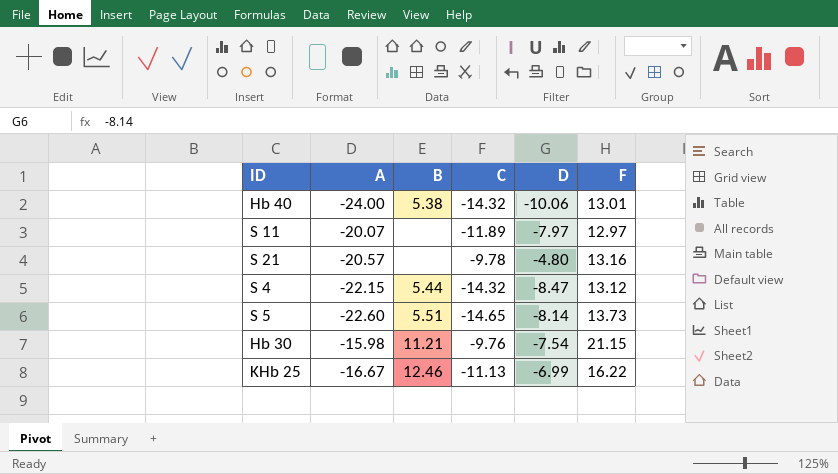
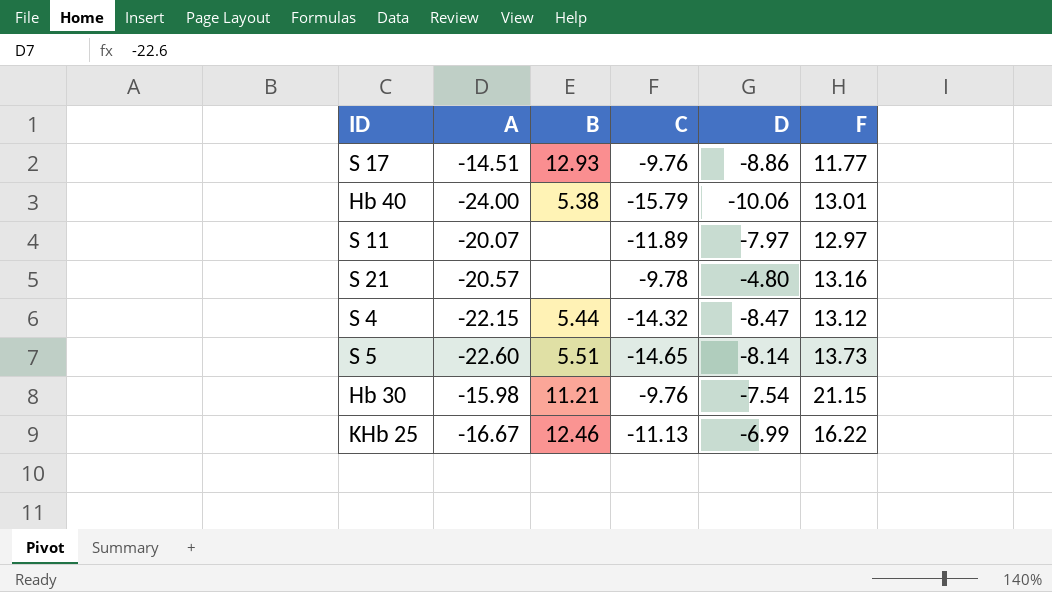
row S 17: none -> -14.51 | 12.93 | -9.76 | -8.86 | 11.77
Hb 40 | C: -14.32 -> -15.79

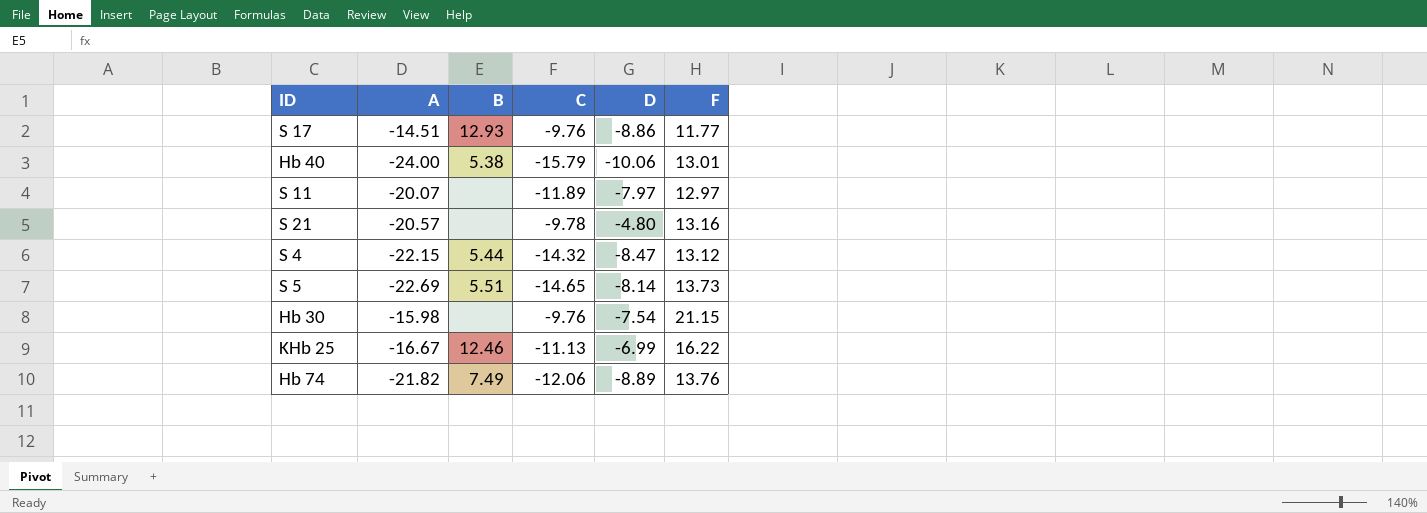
S 5 | A: -22.60 -> -22.69
Hb 30 | B: 11.21 -> none
row Hb 74: none -> -21.82 | 7.49 | -12.06 | -8.89 | 13.76

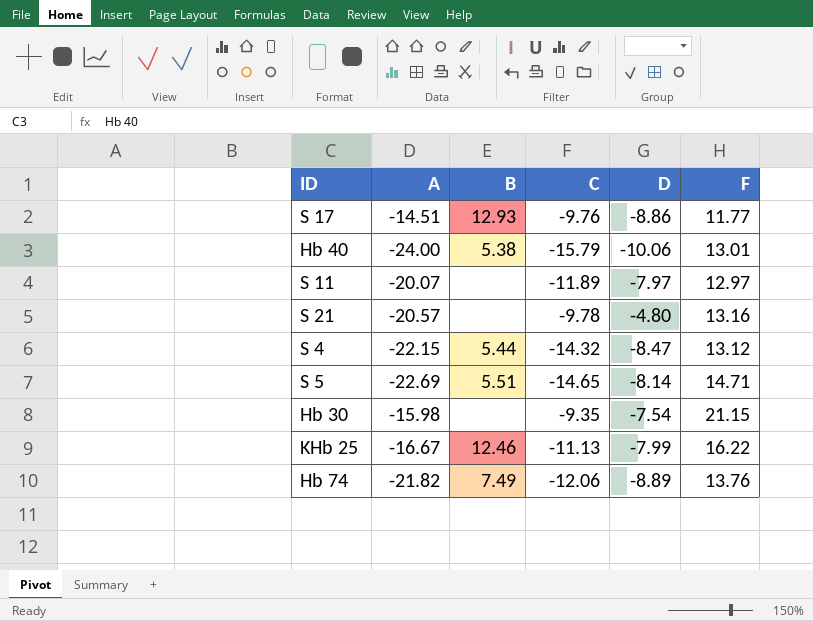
S 5 | F: 13.73 -> 14.71
Hb 30 | C: -9.76 -> -9.35
KHb 25 | D: -6.99 -> -7.99

